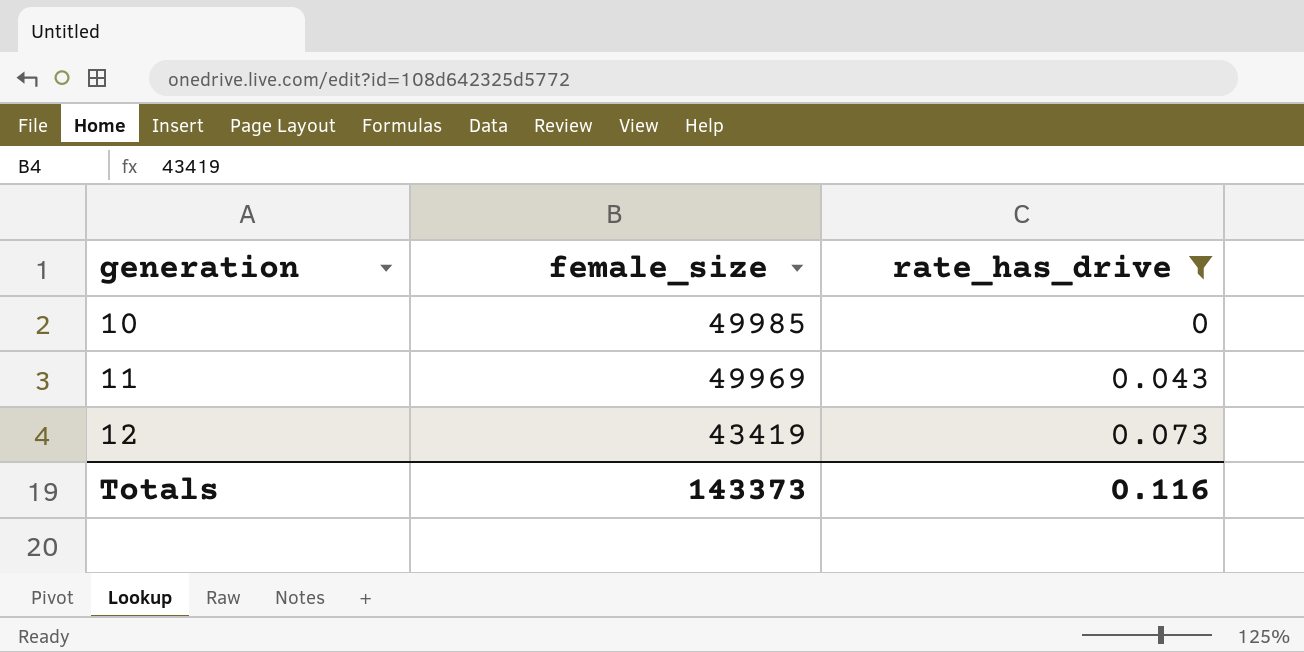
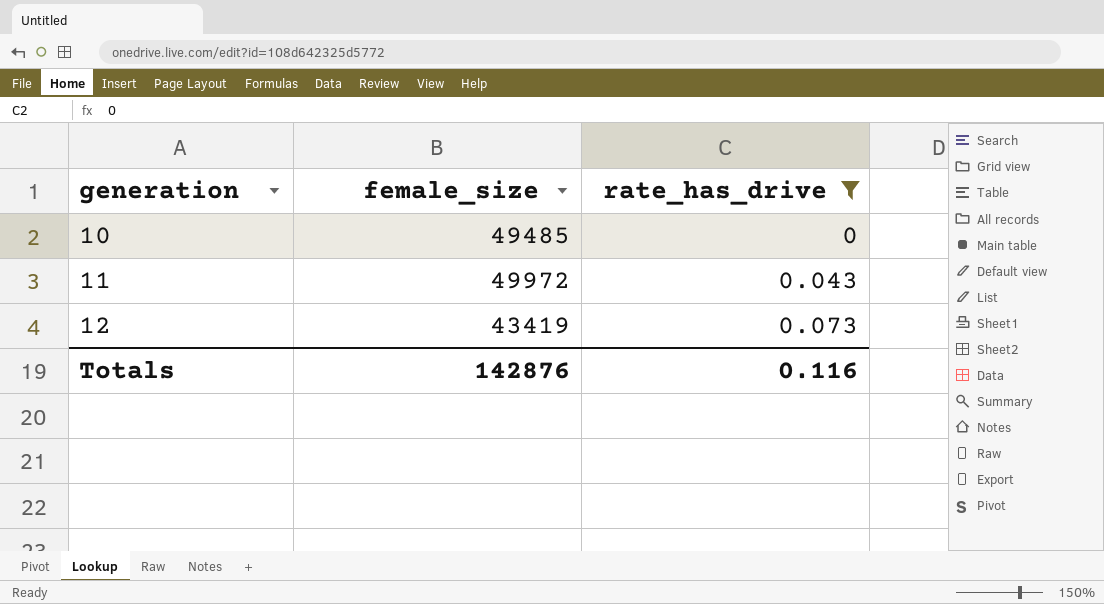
10 | female_size: 49985 -> 49485
11 | female_size: 49969 -> 49972
Totals | female_size: 143373 -> 142876

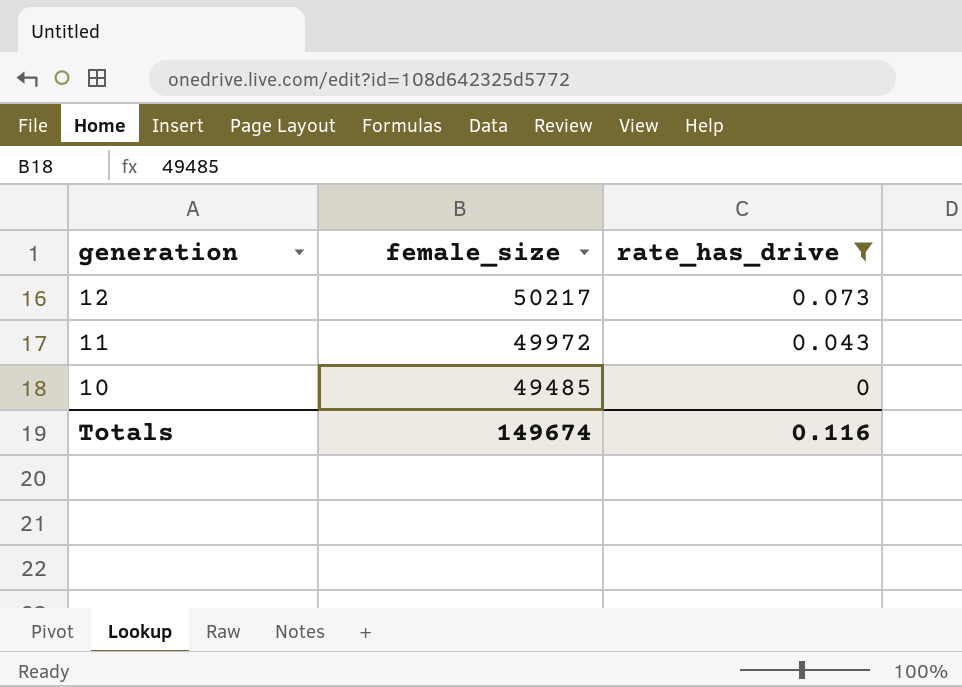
row order: generation ascending -> generation descending
12 | female_size: 43419 -> 50217
Totals | female_size: 142876 -> 149674

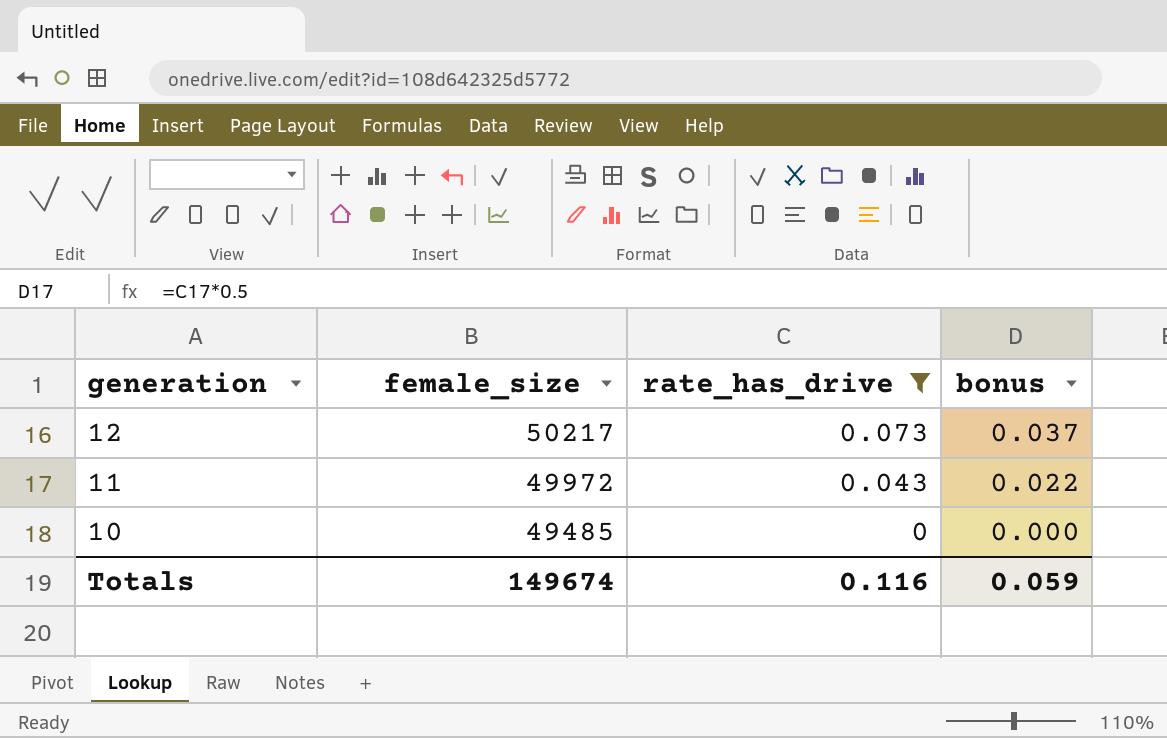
column bonus | formula: none -> [rate_has_drive] * 0.5

